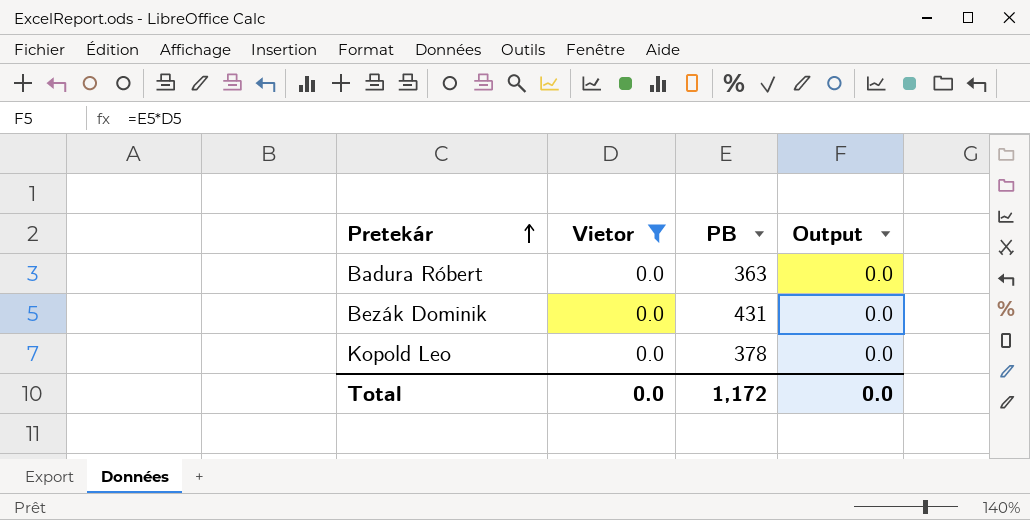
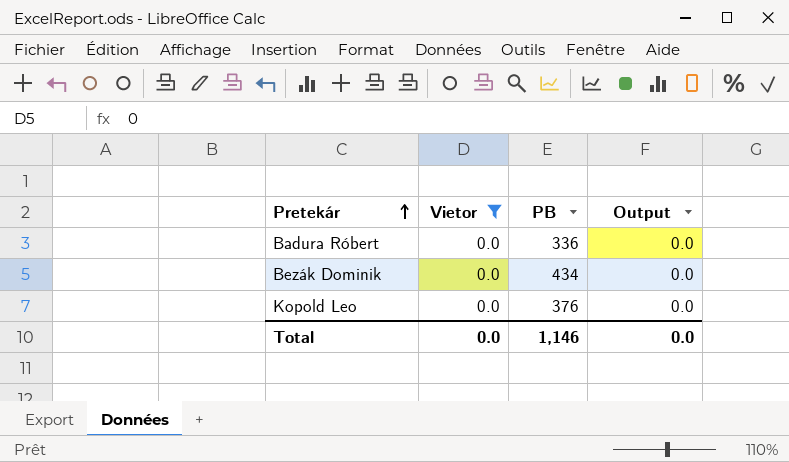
Badura Róbert | PB: 363 -> 336
Bezák Dominik | PB: 431 -> 434
Kopold Leo | PB: 378 -> 376
Total | PB: 1,172 -> 1,146

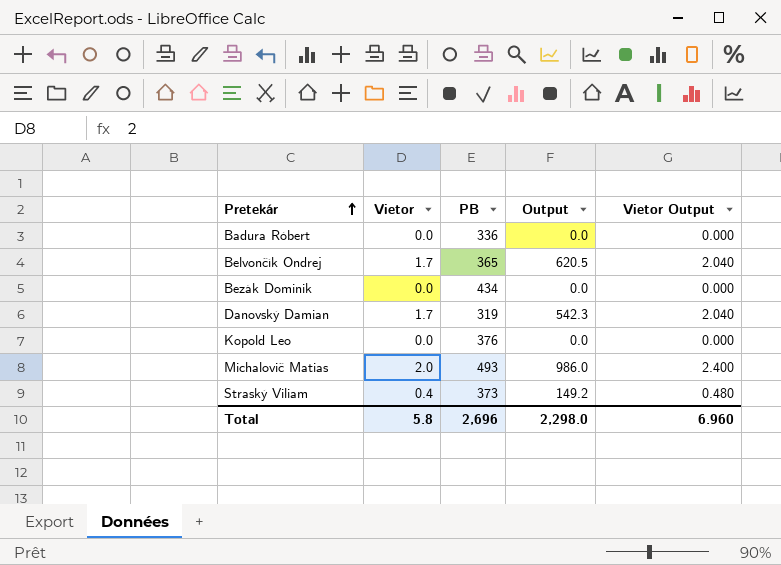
filter: Vietor = 0.0 -> none
column Vietor Output | formula: none -> [Vietor] * 1.2
Total | Vietor: 0.0 -> 5.8
Total | PB: 1,146 -> 2,696
Total | Output: 0.0 -> 2,298.0

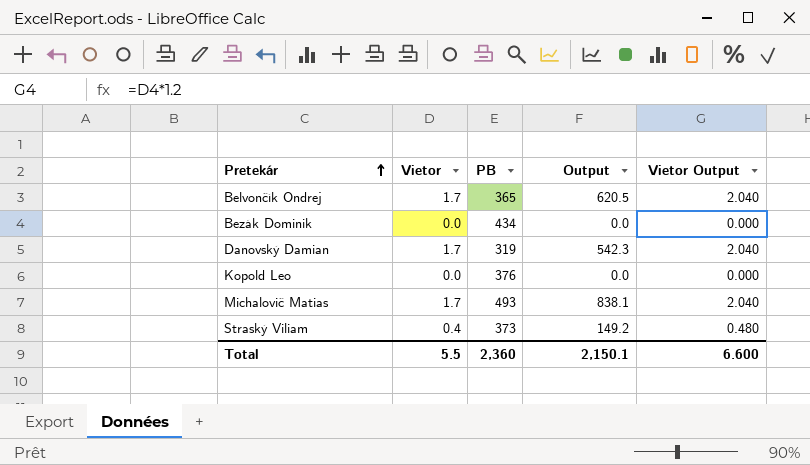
row Badura Róbert: 0.0 | 336 | 0.0 | 0.000 -> none
Michalovič Matias | Vietor: 2.0 -> 1.7
Michalovič Matias | Output: 986.0 -> 838.1
Michalovič Matias | Vietor Output: 2.400 -> 2.040
Total | Vietor: 5.8 -> 5.5
Total | PB: 2,696 -> 2,360
Total | Output: 2,298.0 -> 2,150.1
Total | Vietor Output: 6.960 -> 6.600

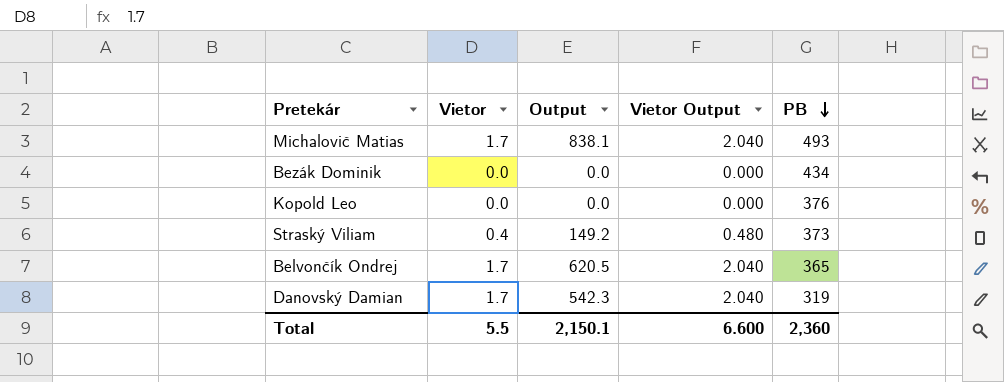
row order: Pretekár ascending -> PB descending
column PB | position: 3 -> 5

